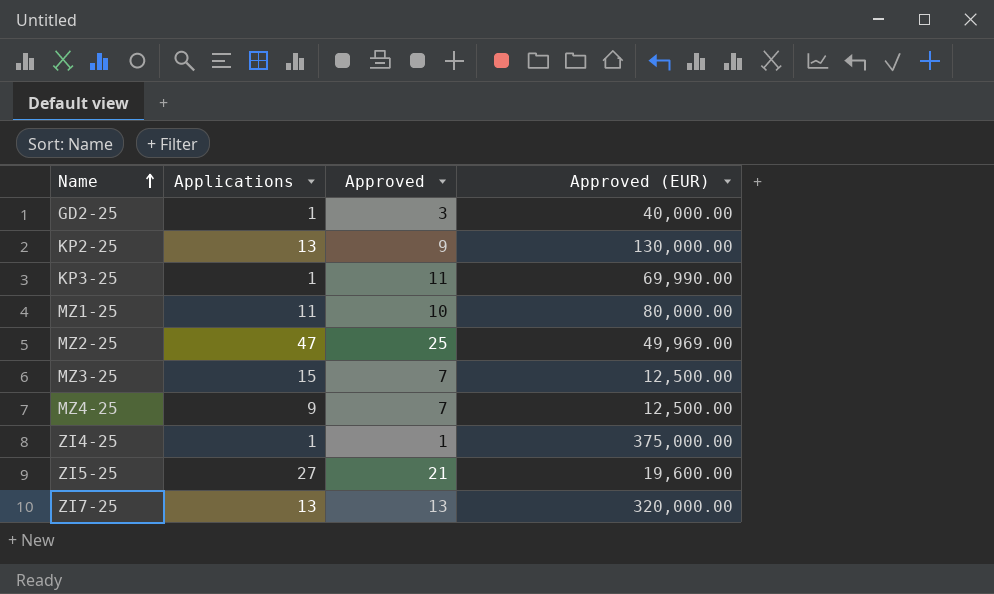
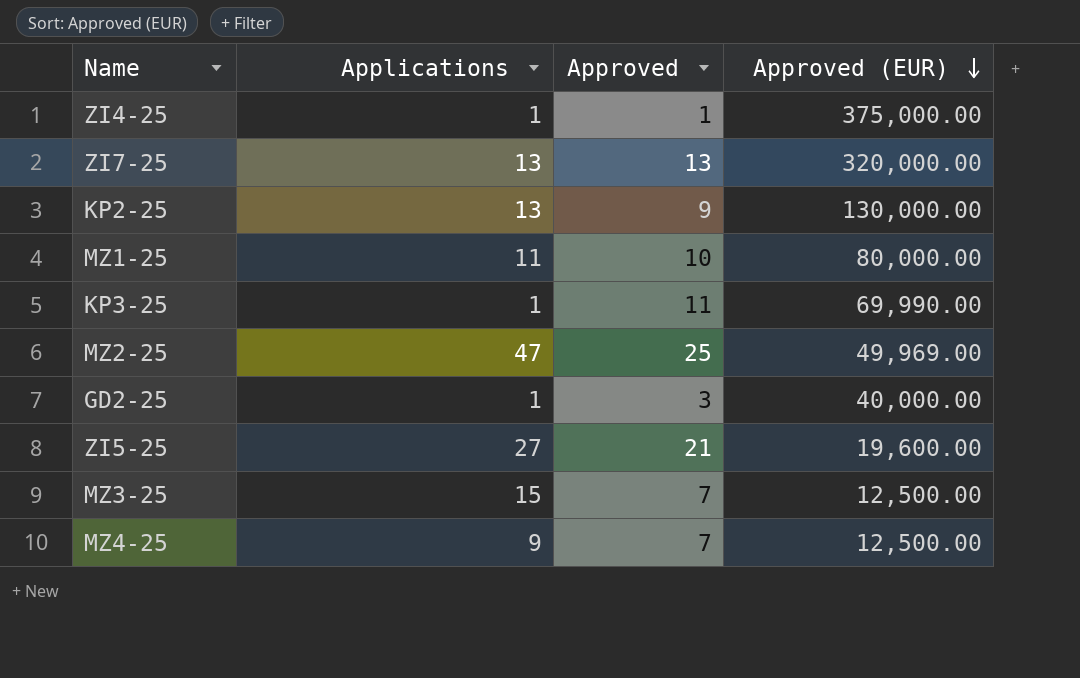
row order: Name ascending -> Approved (EUR) descending

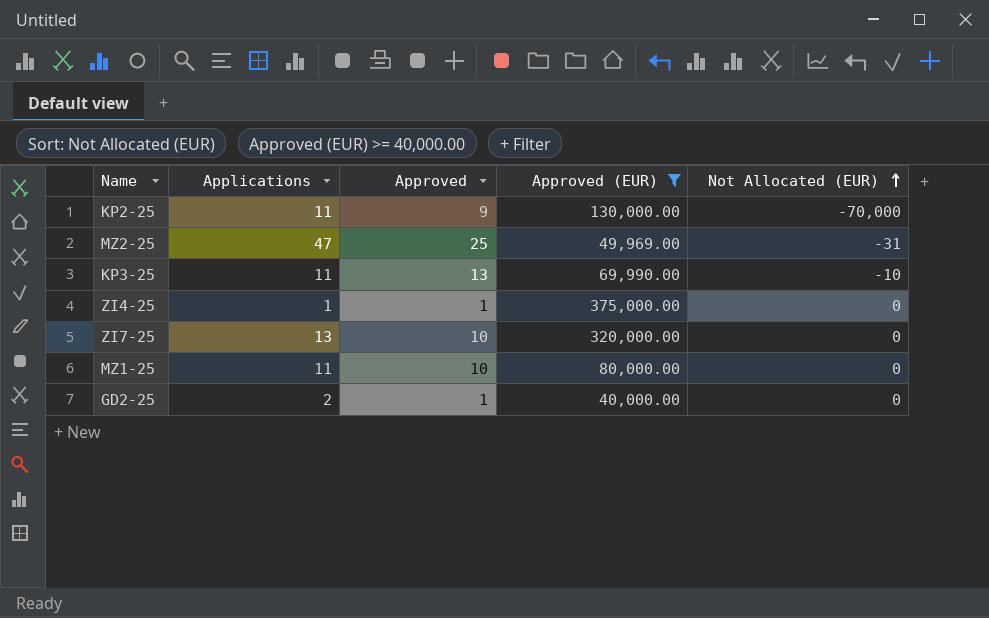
filter: none -> Approved (EUR) >= 40,000.00
row order: Approved (EUR) descending -> Not Allocated (EUR) ascending
column Not Allocated (EUR) | position: none -> 5
KP2-25 | Applications: 13 -> 11
KP3-25 | Applications: 1 -> 11
KP3-25 | Approved: 11 -> 13
ZI7-25 | Approved: 13 -> 10
GD2-25 | Applications: 1 -> 2
GD2-25 | Approved: 3 -> 1

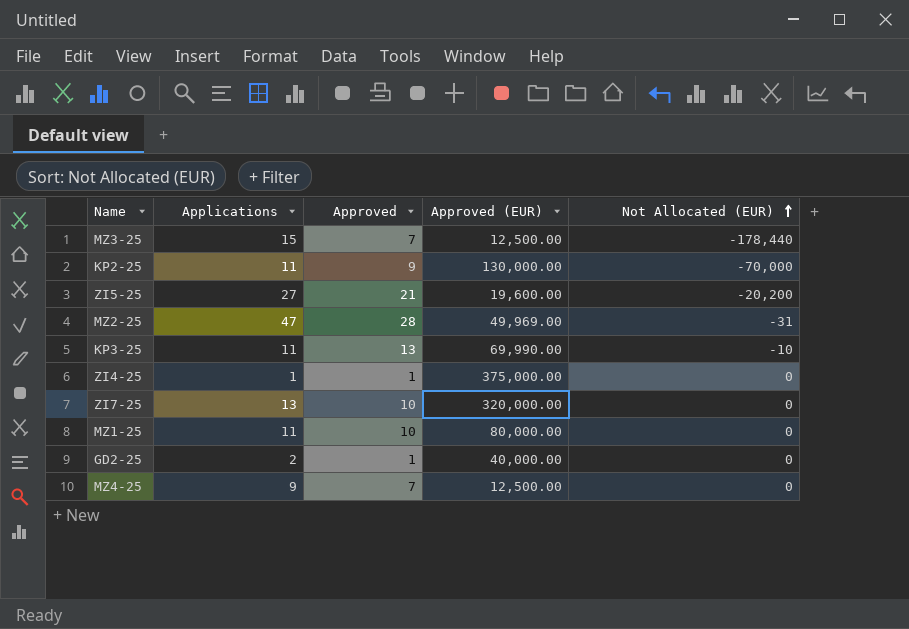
filter: Approved (EUR) >= 40,000.00 -> none
MZ2-25 | Approved: 25 -> 28

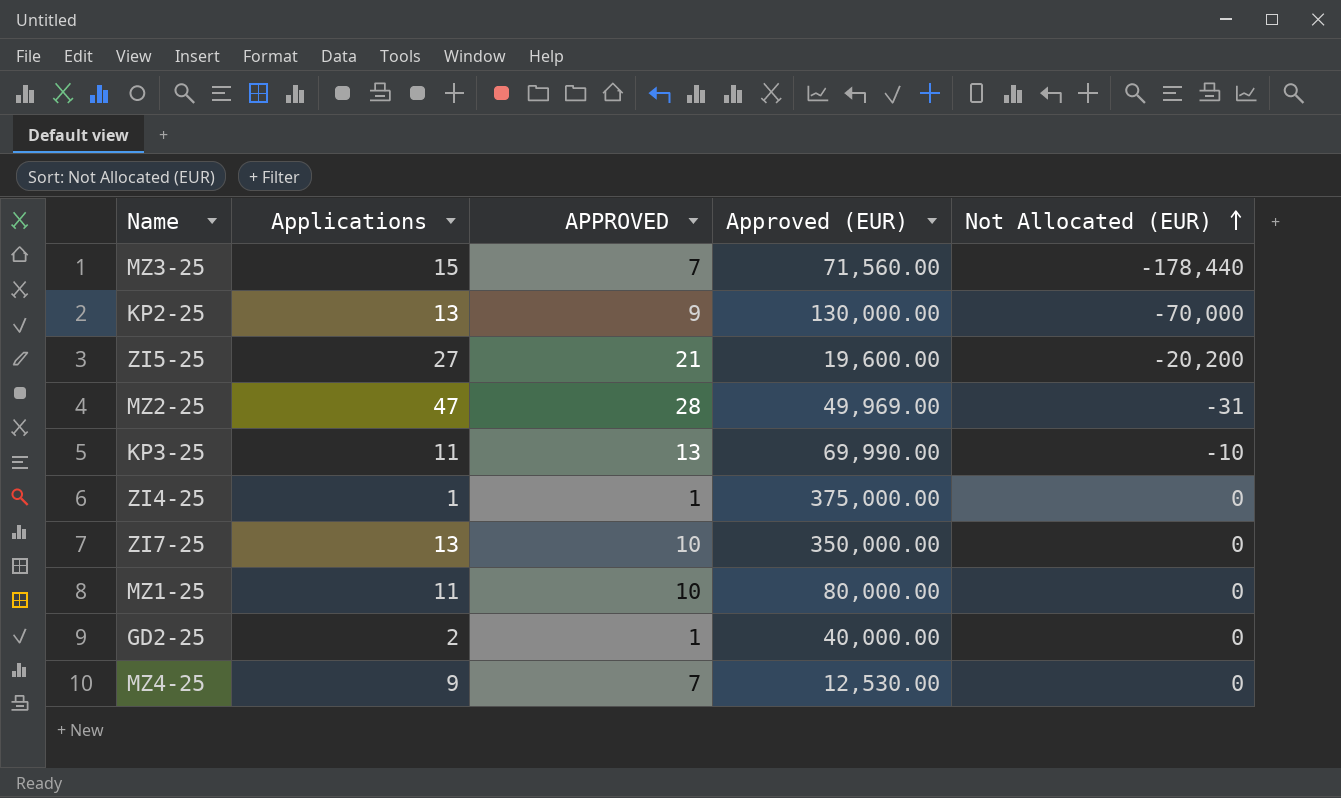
column name: Approved -> APPROVED
MZ3-25 | Approved (EUR): 12,500.00 -> 71,560.00
KP2-25 | Applications: 11 -> 13
ZI7-25 | Approved (EUR): 320,000.00 -> 350,000.00
MZ4-25 | Approved (EUR): 12,500.00 -> 12,530.00

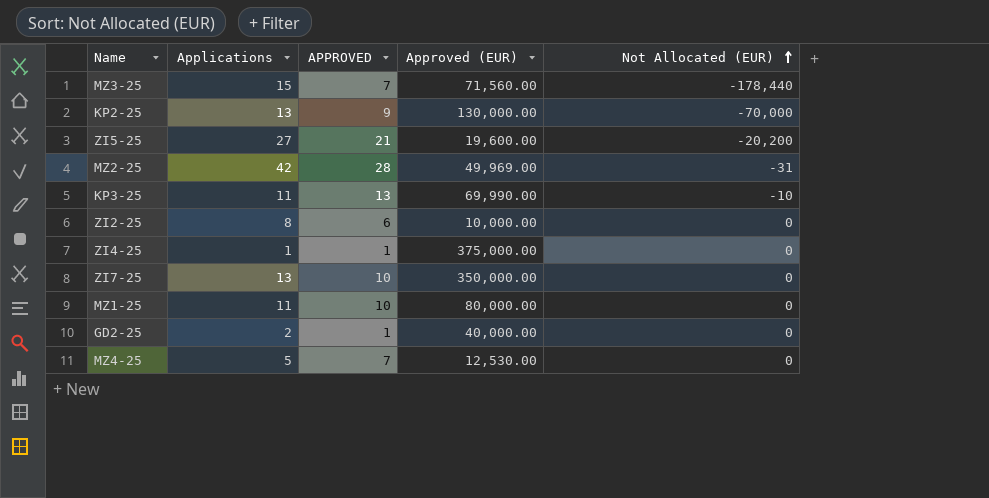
MZ2-25 | Applications: 47 -> 42
row ZI2-25: none -> 8 | 6 | 10,000.00 | 0
MZ4-25 | Applications: 9 -> 5

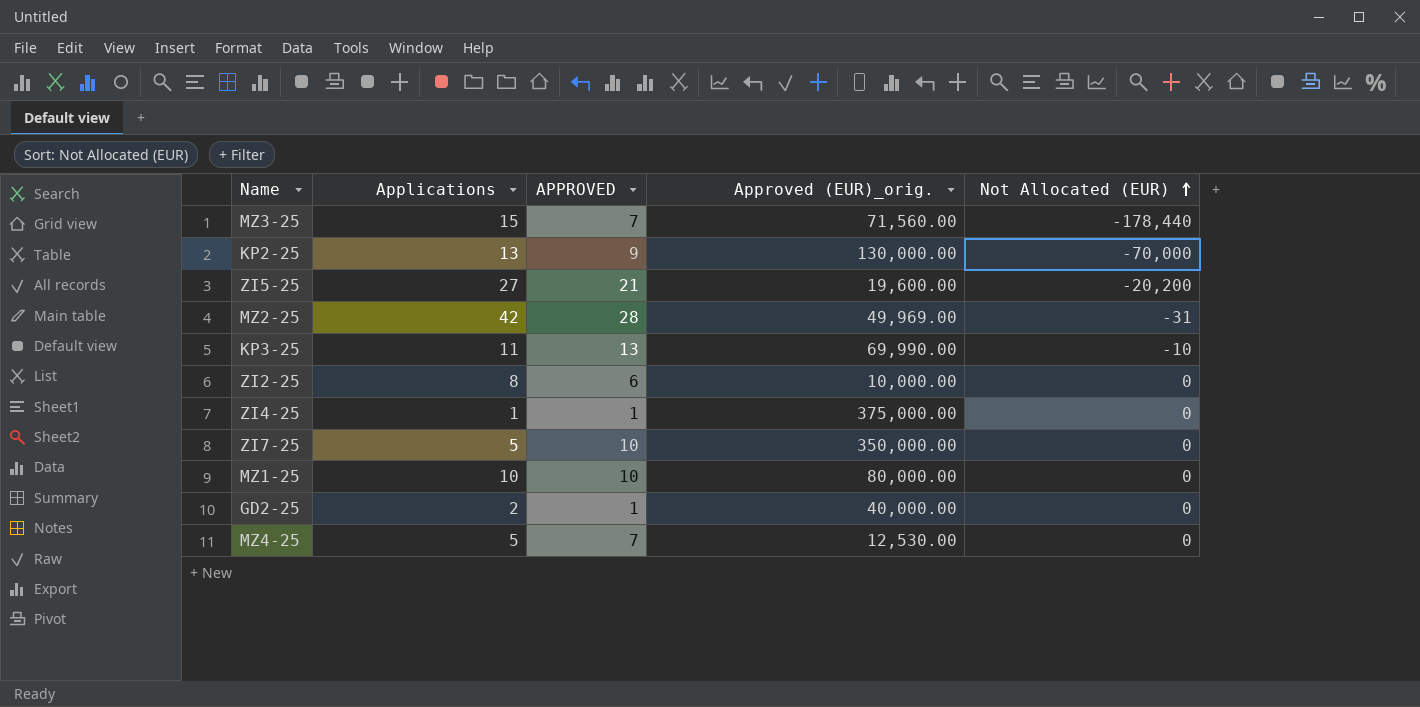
column name: Approved (EUR) -> Approved (EUR)_orig.
ZI7-25 | Applications: 13 -> 5
MZ1-25 | Applications: 11 -> 10

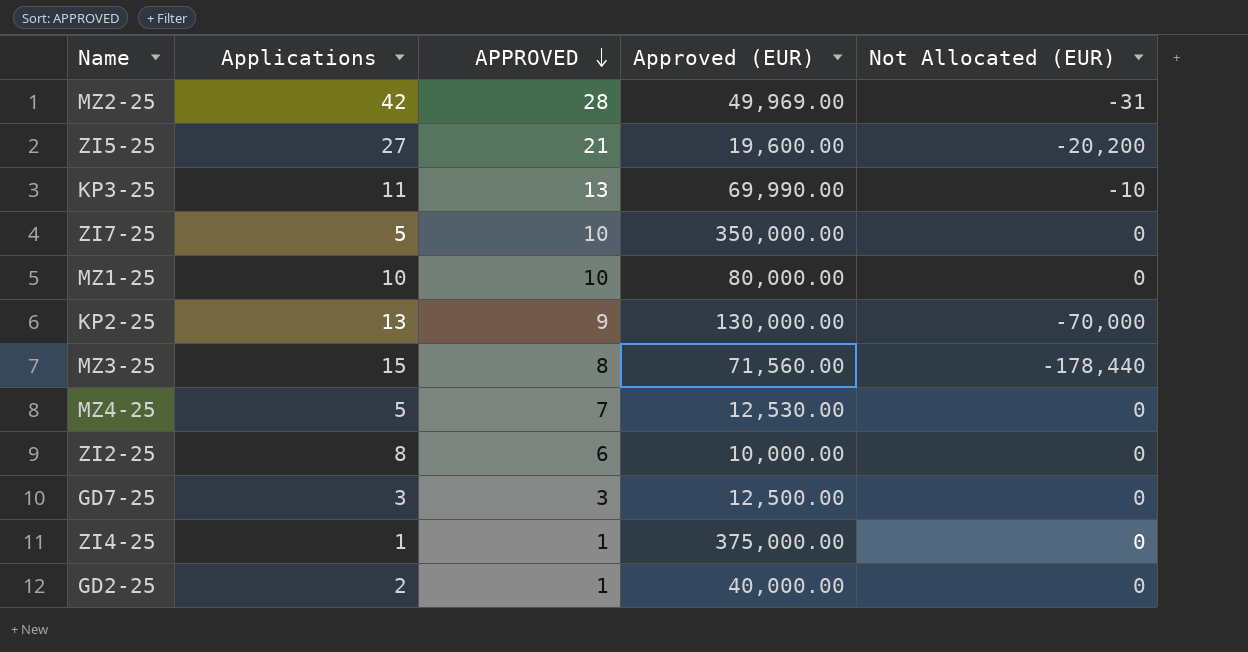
row order: Not Allocated (EUR) ascending -> APPROVED descending
column name: Approved (EUR)_orig. -> Approved (EUR)
MZ3-25 | APPROVED: 7 -> 8
row GD7-25: none -> 3 | 3 | 12,500.00 | 0

